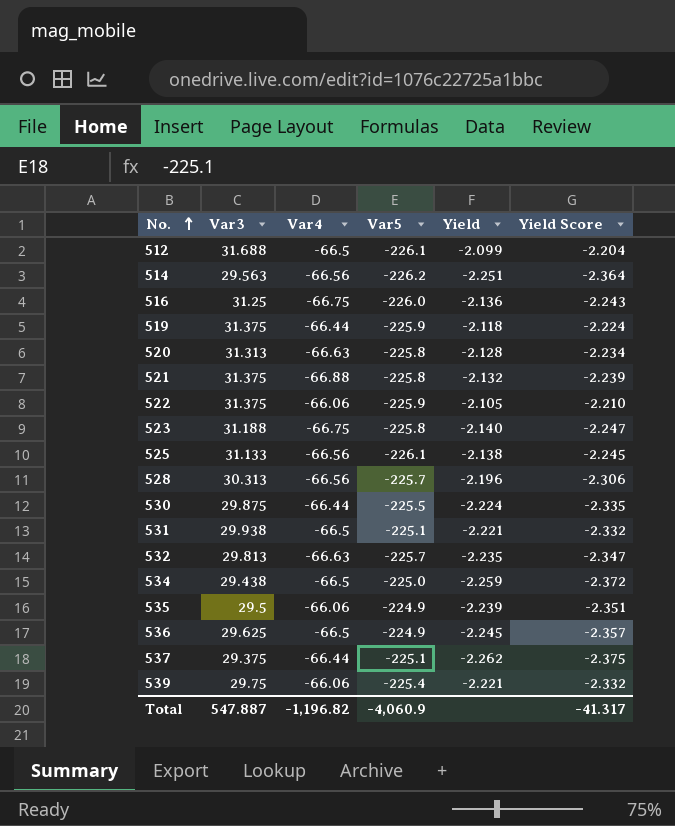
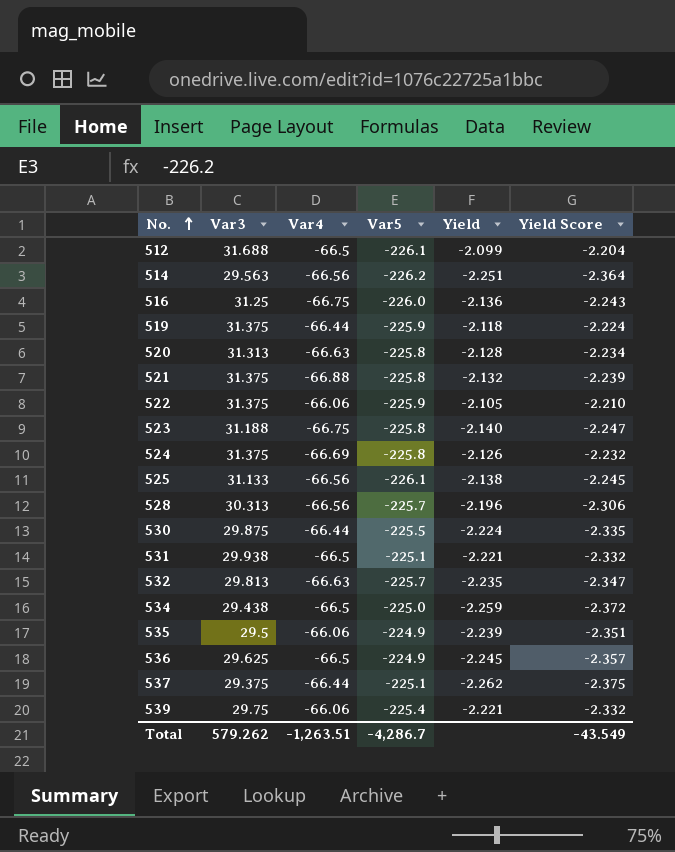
row 524: none -> 31.375 | -66.69 | -225.8 | -2.126 | -2.232
Total | Var3: 547.887 -> 579.262
Total | Var4: -1,196.82 -> -1,263.51
Total | Var5: -4,060.9 -> -4,286.7
Total | Yield Score: -41.317 -> -43.549

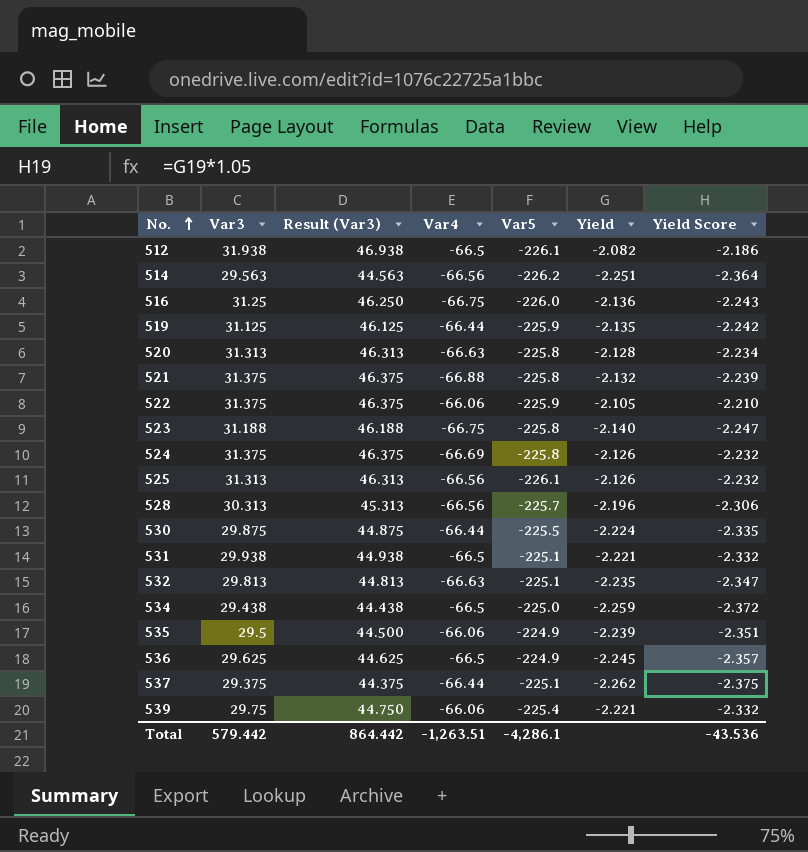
column Result (Var3) | formula: none -> [Var3] + 15
512 | Var3: 31.688 -> 31.938
512 | Yield: -2.099 -> -2.082
512 | Yield Score: -2.204 -> -2.186
519 | Var3: 31.375 -> 31.125
519 | Yield: -2.118 -> -2.135
519 | Yield Score: -2.224 -> -2.242
525 | Var3: 31.133 -> 31.313
525 | Yield: -2.138 -> -2.126
525 | Yield Score: -2.245 -> -2.232
532 | Var5: -225.7 -> -225.1
Total | Var3: 579.262 -> 579.442
Total | Var5: -4,286.7 -> -4,286.1
Total | Yield Score: -43.549 -> -43.536

